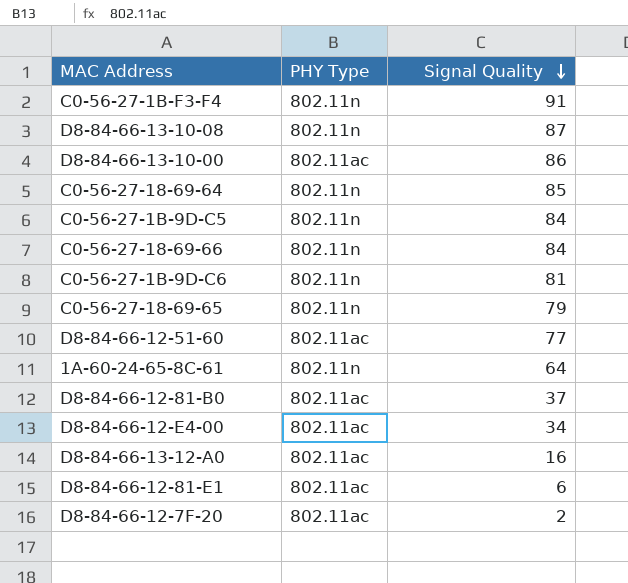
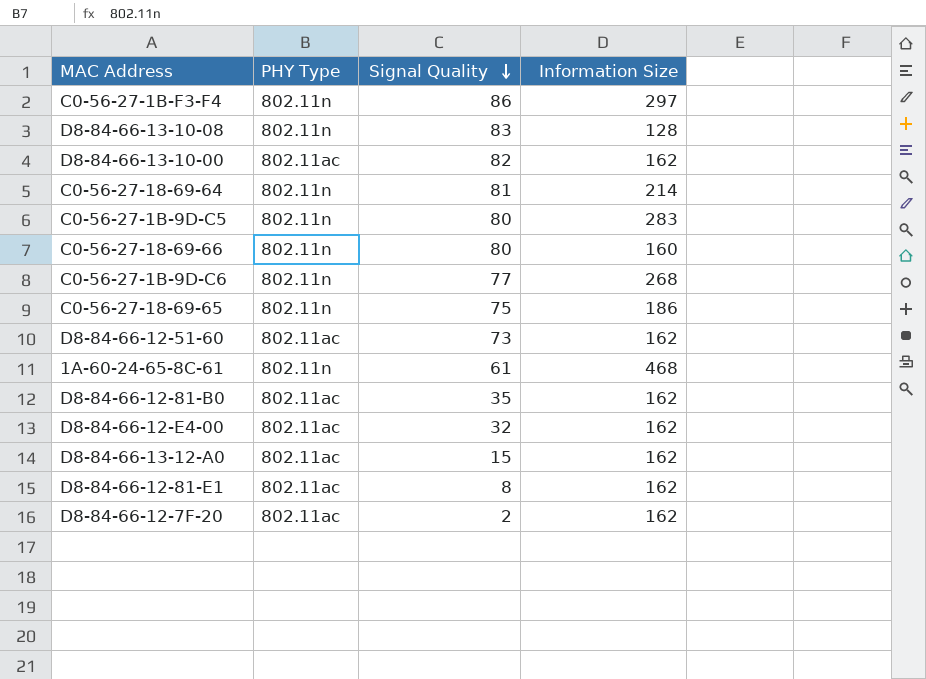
column Information Size | position: none -> 4
C0-56-27-1B-F3-F4 | Signal Quality: 91 -> 86
D8-84-66-13-10-08 | Signal Quality: 87 -> 83
D8-84-66-13-10-00 | Signal Quality: 86 -> 82
C0-56-27-18-69-64 | Signal Quality: 85 -> 81
C0-56-27-1B-9D-C5 | Signal Quality: 84 -> 80
C0-56-27-18-69-66 | Signal Quality: 84 -> 80
C0-56-27-1B-9D-C6 | Signal Quality: 81 -> 77
C0-56-27-18-69-65 | Signal Quality: 79 -> 75
D8-84-66-12-51-60 | Signal Quality: 77 -> 73
1A-60-24-65-8C-61 | Signal Quality: 64 -> 61
D8-84-66-12-81-B0 | Signal Quality: 37 -> 35
D8-84-66-12-E4-00 | Signal Quality: 34 -> 32
D8-84-66-13-12-A0 | Signal Quality: 16 -> 15
D8-84-66-12-81-E1 | Signal Quality: 6 -> 8

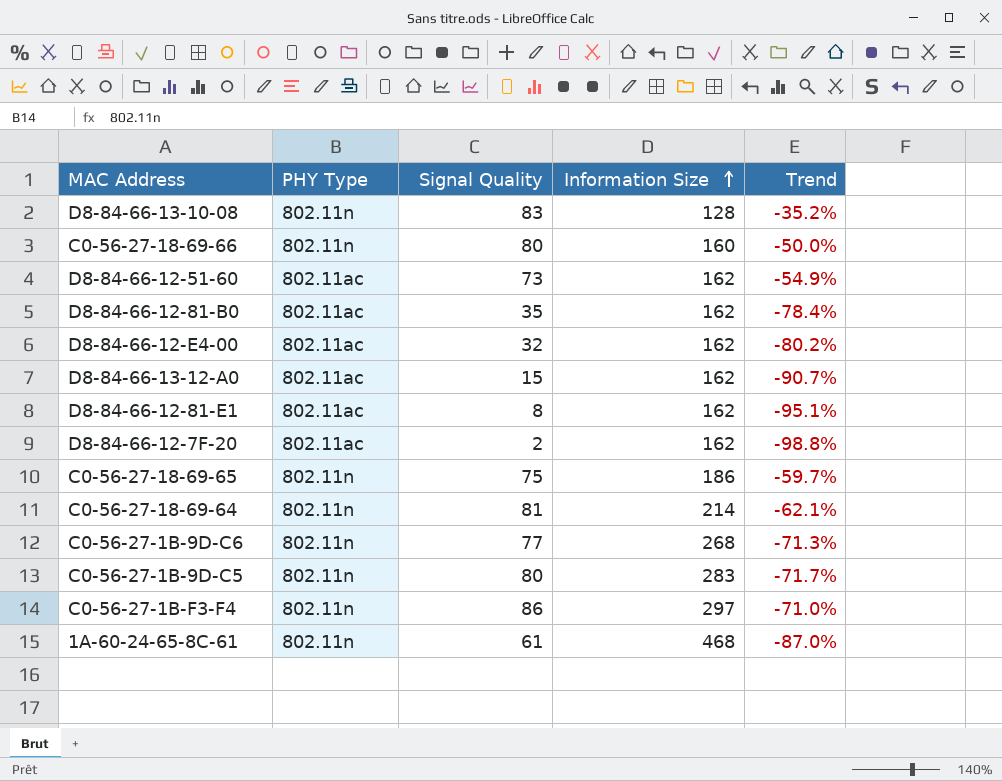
row order: Signal Quality descending -> Information Size ascending
column Trend | formula: none -> ([Signal Quality] - [Information Size]) / [Information Size]
row D8-84-66-13-10-00: 802.11ac | 82 | 162 -> none

